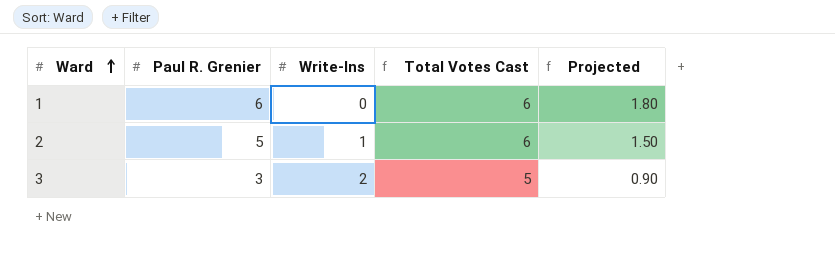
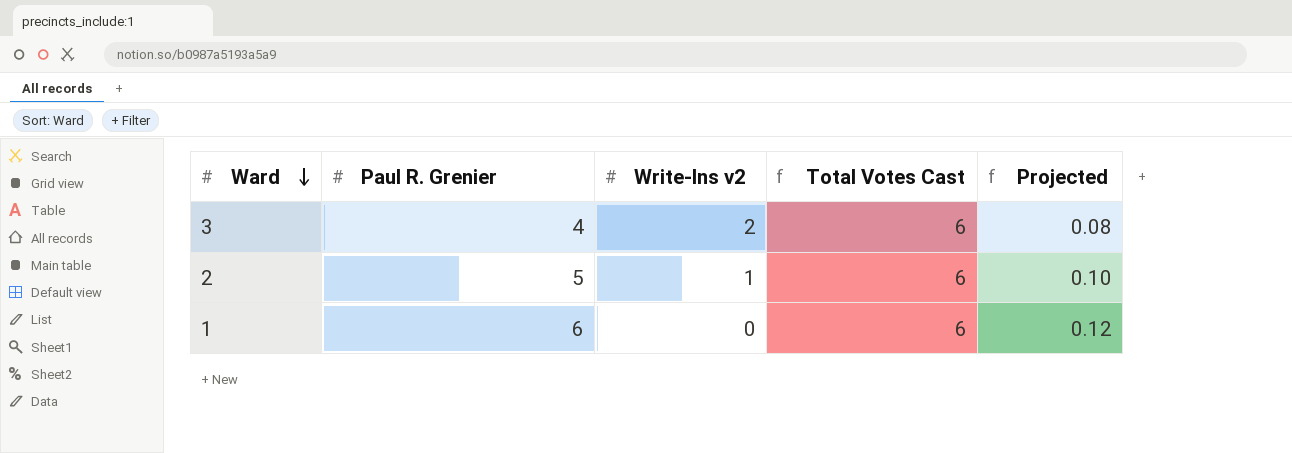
row order: Ward ascending -> Ward descending
column name: Write-Ins -> Write-Ins v2
column Projected | formula: [Paul R. Grenier] * 0.3 -> [Paul R. Grenier] * 0.02
3 | Paul R. Grenier: 3 -> 4
3 | Total Votes Cast: 5 -> 6

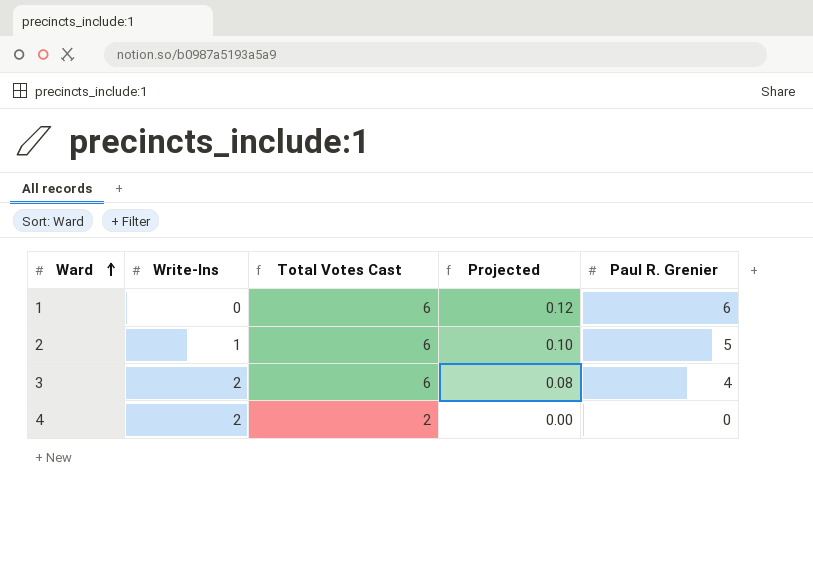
row order: Ward descending -> Ward ascending
column name: Write-Ins v2 -> Write-Ins
column Paul R. Grenier | position: 2 -> 5
row 4: none -> 2 | 2 | 0.00 | 0

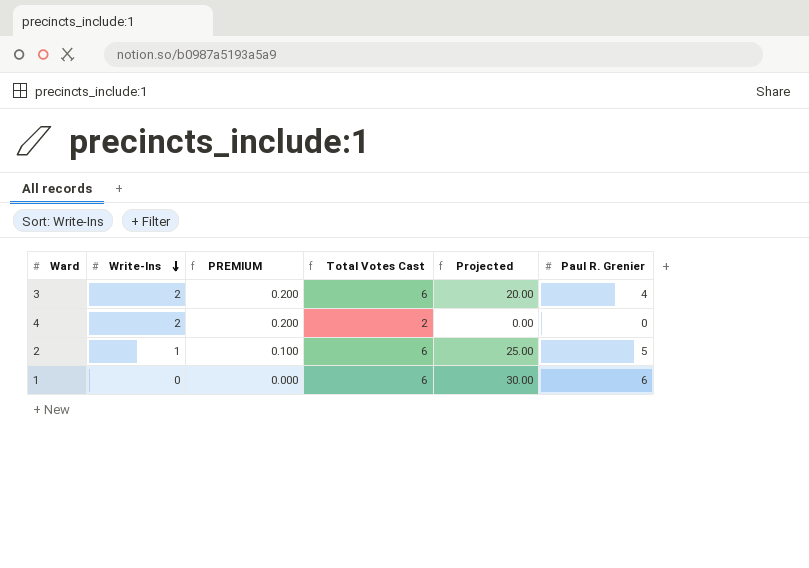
row order: Ward ascending -> Write-Ins descending
column PREMIUM | formula: none -> [Write-Ins] * 0.1
column Projected | formula: [Paul R. Grenier] * 0.02 -> [Paul R. Grenier] * 5

